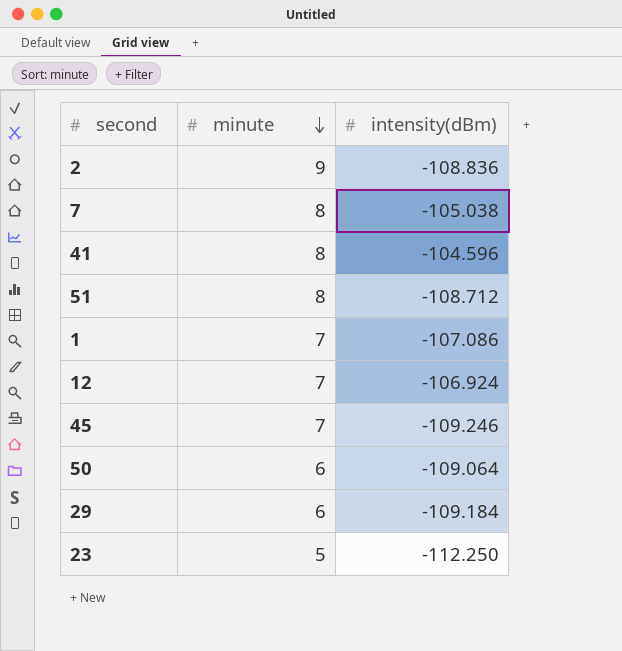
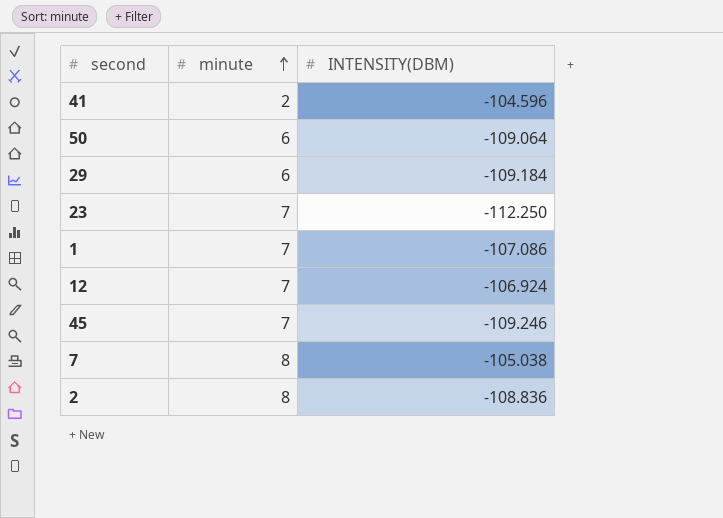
row order: minute descending -> minute ascending
column name: intensity(dBm) -> INTENSITY(DBM)
row 51: 8 | -108.712 -> none
41 | minute: 8 -> 2
23 | minute: 5 -> 7
2 | minute: 9 -> 8

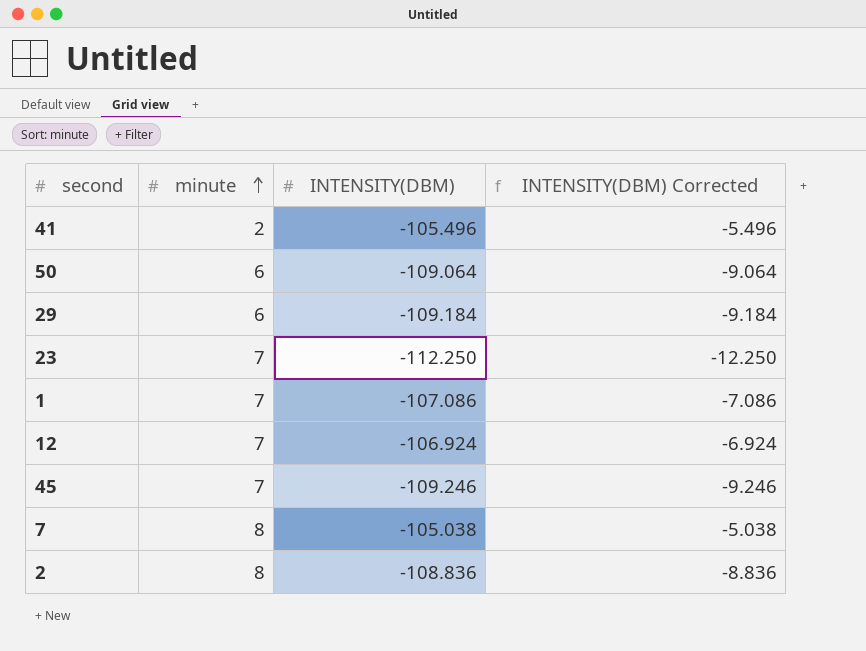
column INTENSITY(DBM) Corrected | formula: none -> [INTENSITY(DBM)] + 100
41 | INTENSITY(DBM): -104.596 -> -105.496

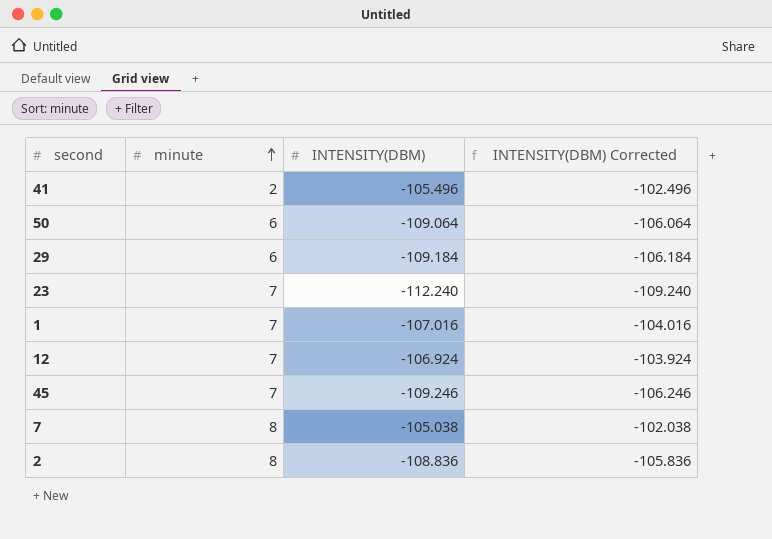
column INTENSITY(DBM) Corrected | formula: [INTENSITY(DBM)] + 100 -> [INTENSITY(DBM)] + 3
23 | INTENSITY(DBM): -112.250 -> -112.240
1 | INTENSITY(DBM): -107.086 -> -107.016

